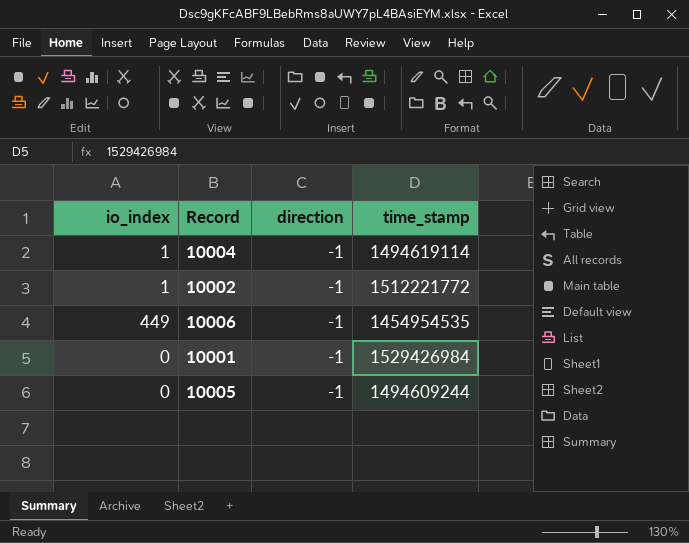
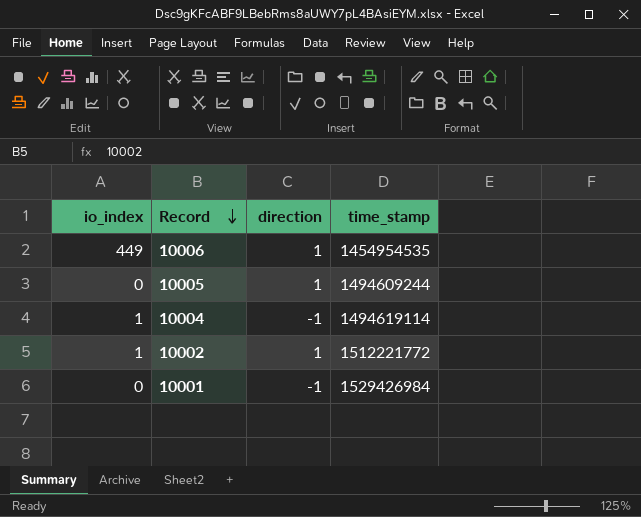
row order: none -> Record descending
10006 | direction: -1 -> 1
10005 | direction: -1 -> 1
10002 | direction: -1 -> 1

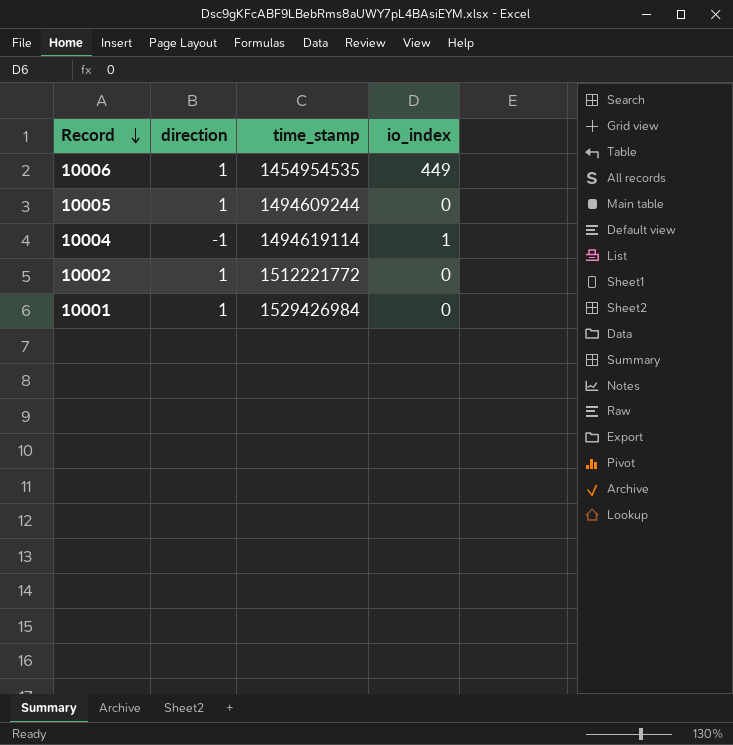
column io_index | position: 1 -> 4
10002 | io_index: 1 -> 0
10001 | direction: -1 -> 1

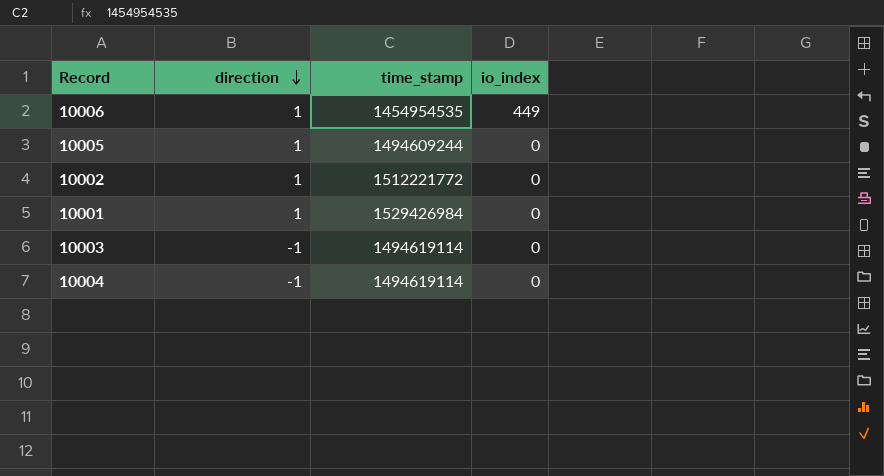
row order: Record descending -> direction descending
row 10003: none -> -1 | 1494619114 | 0
10004 | io_index: 1 -> 0

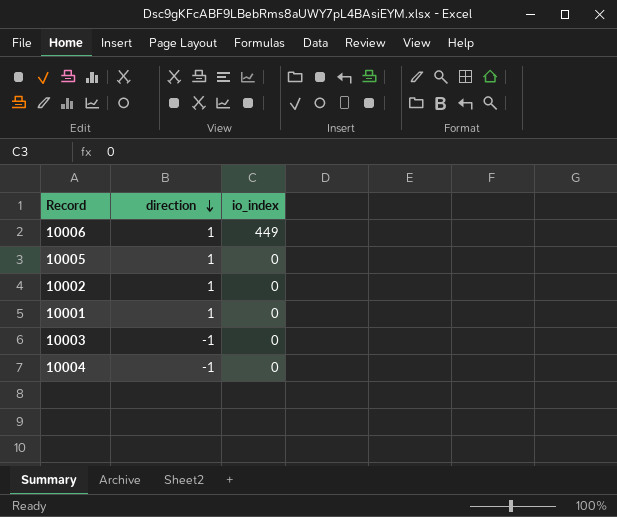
column time_stamp | position: 3 -> none

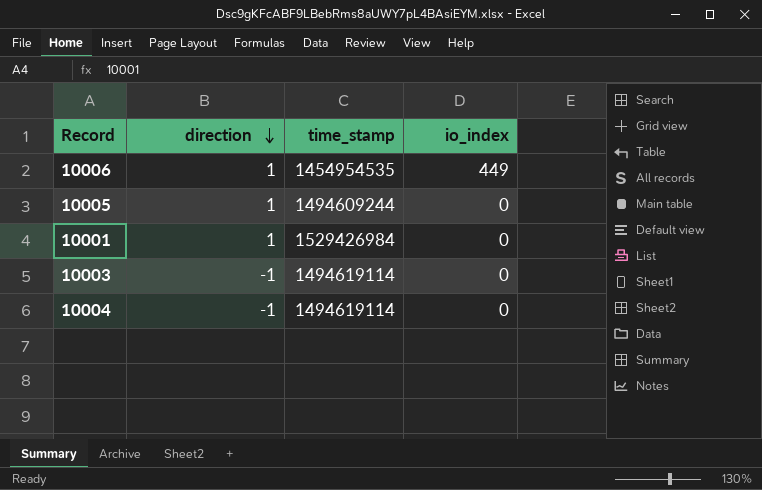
column time_stamp | position: none -> 3
row 10002: 1 | 0 -> none

